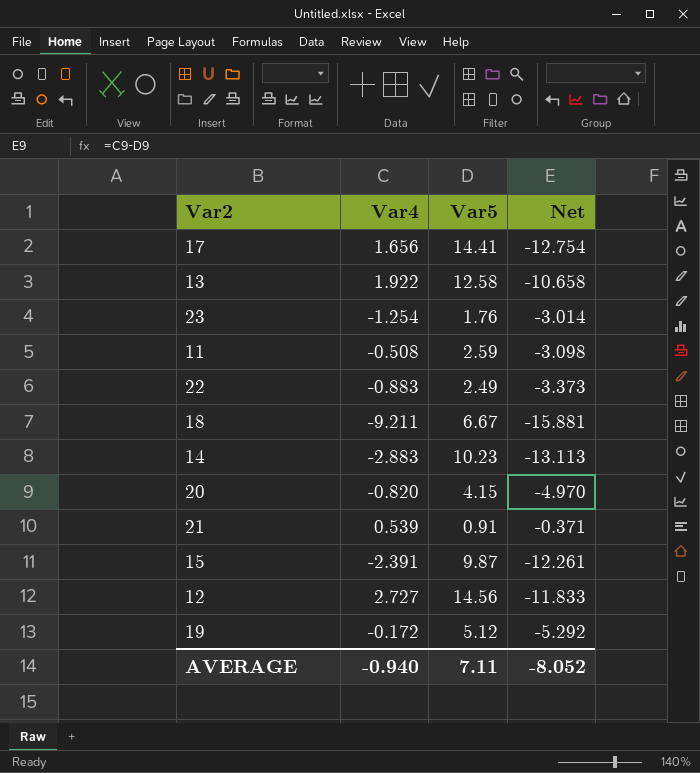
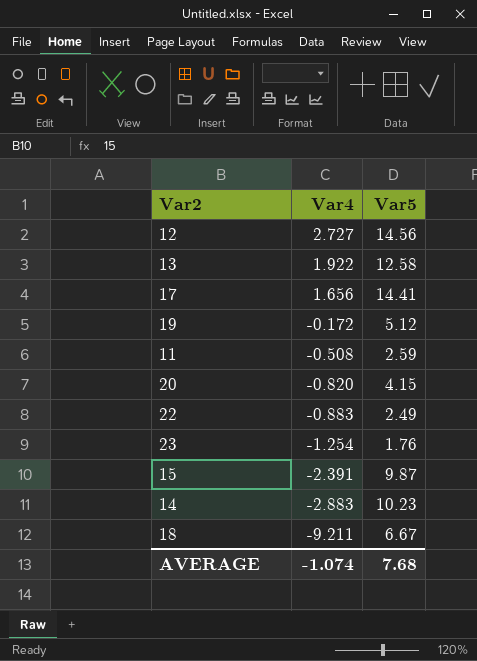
row order: none -> Var4 descending
column Net | formula: [Var4] - [Var5] -> none
row 21: 0.539 | 0.91 | -0.371 -> none
AVERAGE | Var4: -0.940 -> -1.074
AVERAGE | Var5: 7.11 -> 7.68

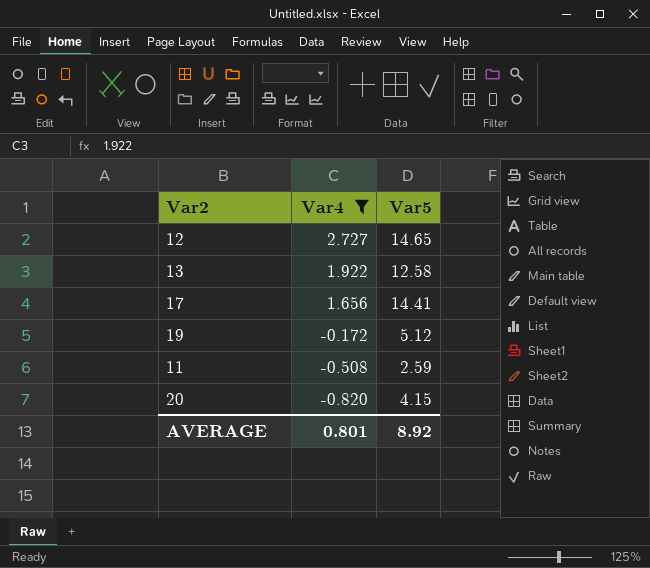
filter: none -> Var4 >= -0.820
12 | Var5: 14.56 -> 14.65
AVERAGE | Var4: -1.074 -> 0.801
AVERAGE | Var5: 7.68 -> 8.92

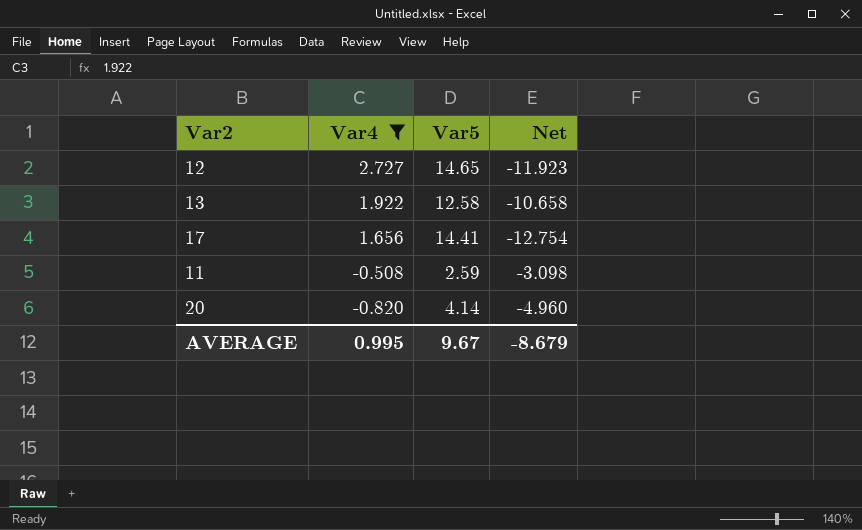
column Net | formula: none -> [Var4] - [Var5]
row 19: -0.172 | 5.12 -> none
20 | Var5: 4.15 -> 4.14
AVERAGE | Var4: 0.801 -> 0.995
AVERAGE | Var5: 8.92 -> 9.67

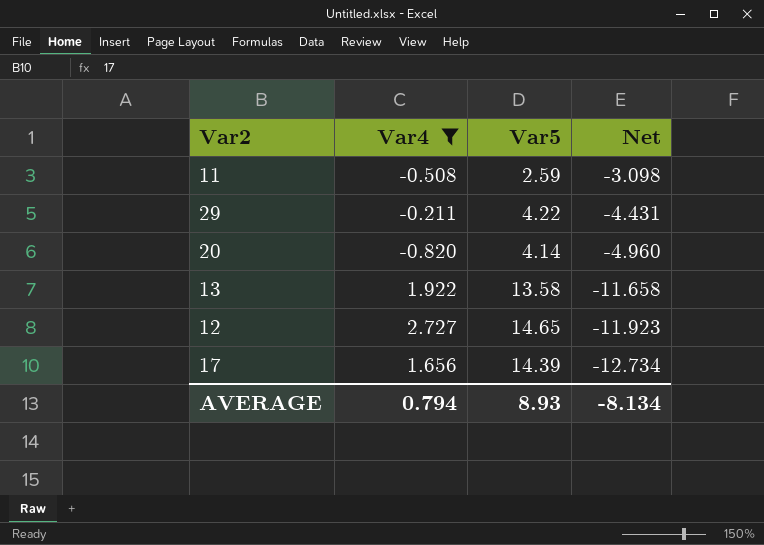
row order: Var4 descending -> Net descending
row 29: none -> -0.211 | 4.22 | -4.431
13 | Var5: 12.58 -> 13.58
13 | Net: -10.658 -> -11.658
17 | Var5: 14.41 -> 14.39
17 | Net: -12.754 -> -12.734
AVERAGE | Var4: 0.995 -> 0.794
AVERAGE | Var5: 9.67 -> 8.93
AVERAGE | Net: -8.679 -> -8.134

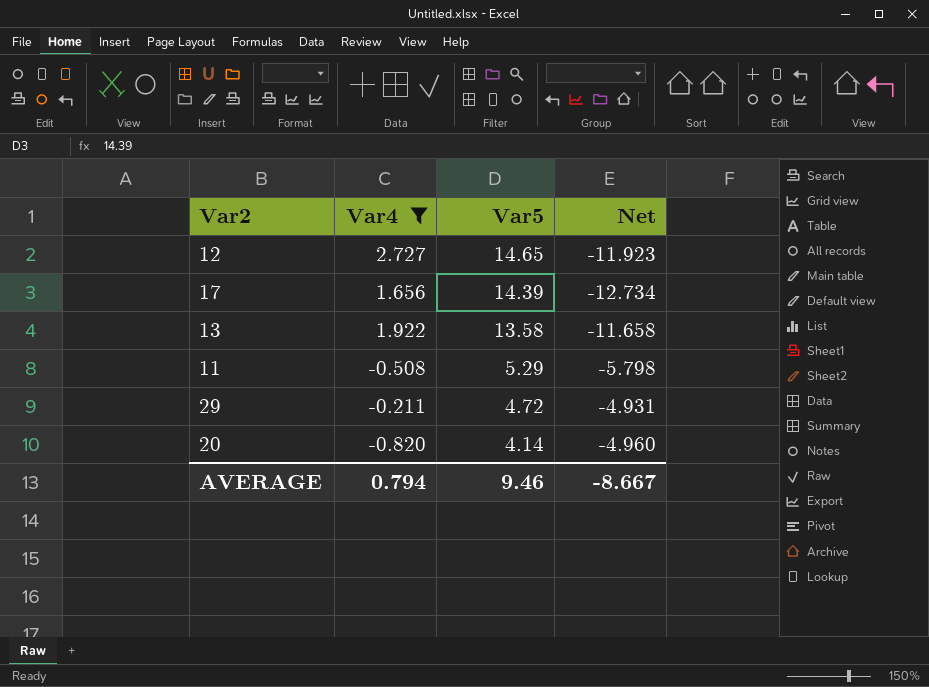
row order: Net descending -> Var5 descending
11 | Var5: 2.59 -> 5.29
11 | Net: -3.098 -> -5.798
29 | Var5: 4.22 -> 4.72
29 | Net: -4.431 -> -4.931
AVERAGE | Var5: 8.93 -> 9.46
AVERAGE | Net: -8.134 -> -8.667

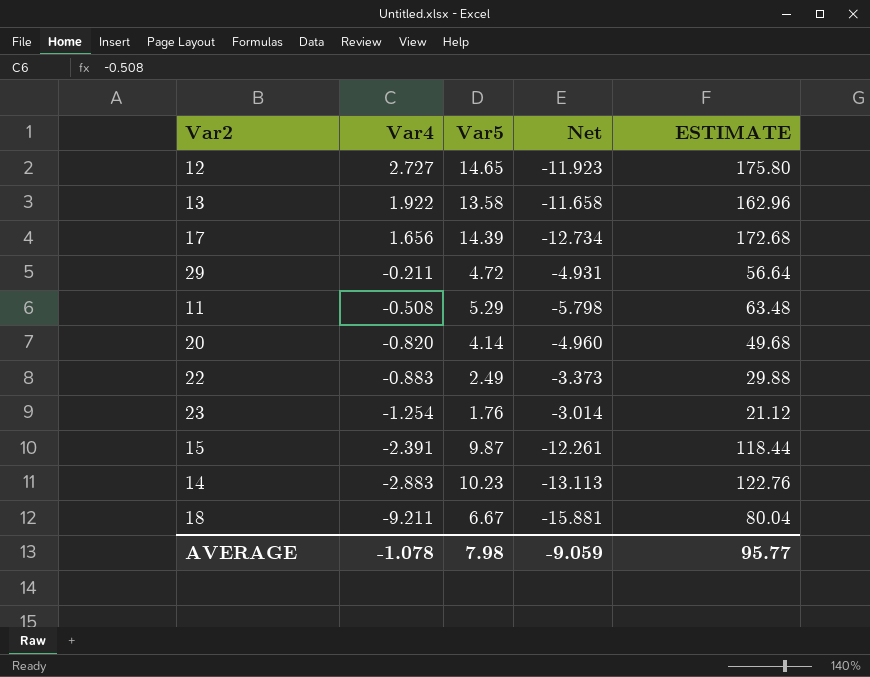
filter: Var4 >= -0.820 -> none
row order: Var5 descending -> Var4 descending
column ESTIMATE | formula: none -> [Var5] * 12
AVERAGE | Var4: 0.794 -> -1.078
AVERAGE | Var5: 9.46 -> 7.98
AVERAGE | Net: -8.667 -> -9.059

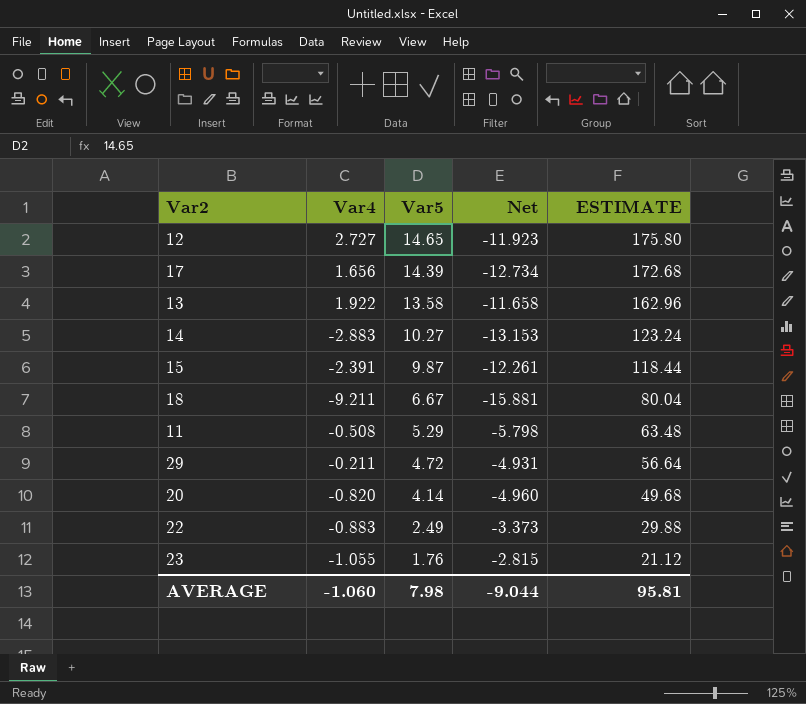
row order: Var4 descending -> Var5 descending
14 | Var5: 10.23 -> 10.27
14 | Net: -13.113 -> -13.153
14 | ESTIMATE: 122.76 -> 123.24
23 | Var4: -1.254 -> -1.055
23 | Net: -3.014 -> -2.815
AVERAGE | Var4: -1.078 -> -1.060
AVERAGE | Net: -9.059 -> -9.044
AVERAGE | ESTIMATE: 95.77 -> 95.81

